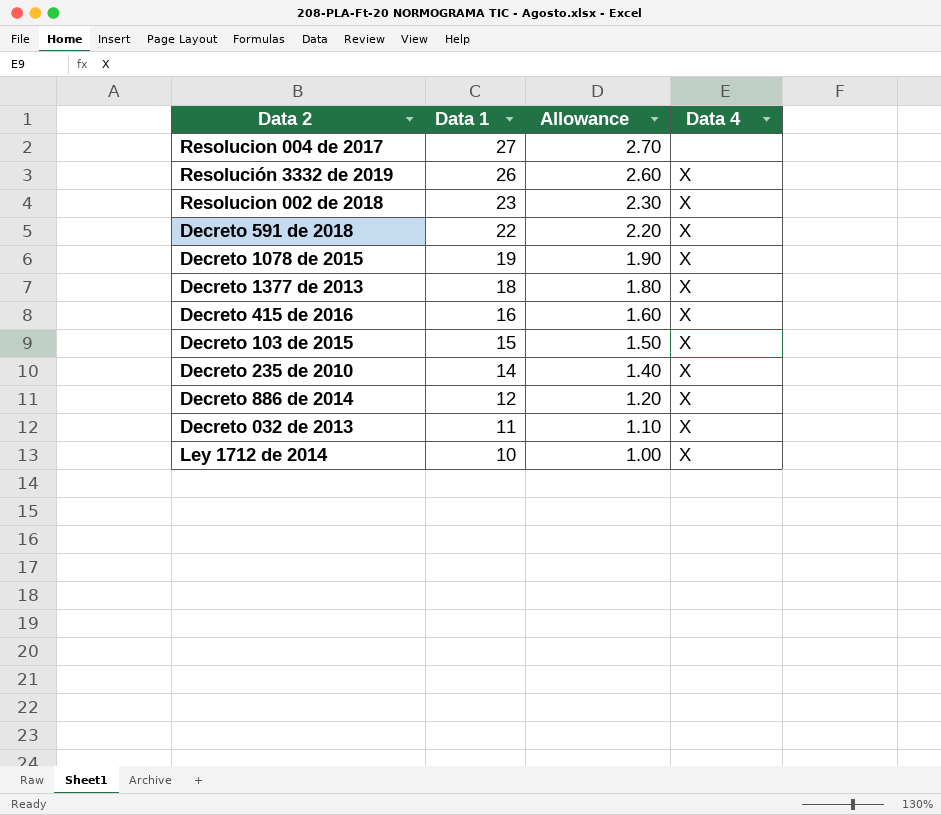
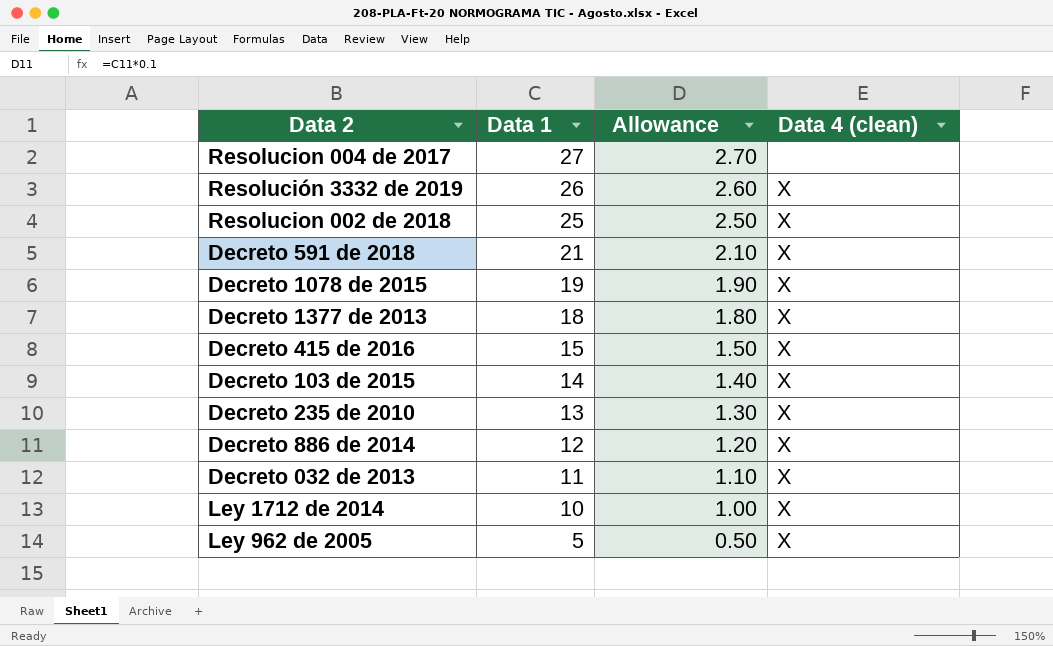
column name: Data 4 -> Data 4 (clean)
Resolucion 002 de 2018 | Data 1: 23 -> 25
Resolucion 002 de 2018 | Allowance: 2.30 -> 2.50
Decreto 591 de 2018 | Data 1: 22 -> 21
Decreto 591 de 2018 | Allowance: 2.20 -> 2.10
Decreto 415 de 2016 | Data 1: 16 -> 15
Decreto 415 de 2016 | Allowance: 1.60 -> 1.50
Decreto 103 de 2015 | Data 1: 15 -> 14
Decreto 103 de 2015 | Allowance: 1.50 -> 1.40
Decreto 235 de 2010 | Data 1: 14 -> 13
Decreto 235 de 2010 | Allowance: 1.40 -> 1.30
row Ley 962 de 2005: none -> 5 | 0.50 | X

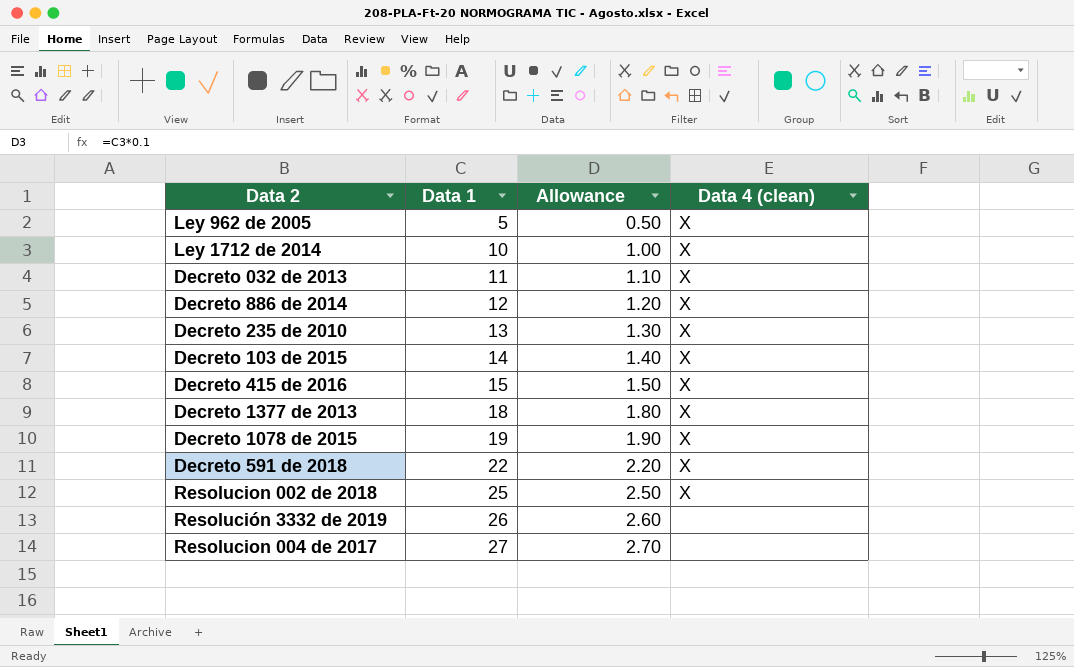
row order: Data 1 descending -> Data 1 ascending
Decreto 591 de 2018 | Data 1: 21 -> 22
Decreto 591 de 2018 | Allowance: 2.10 -> 2.20
Resolución 3332 de 2019 | Data 4 (clean): X -> none

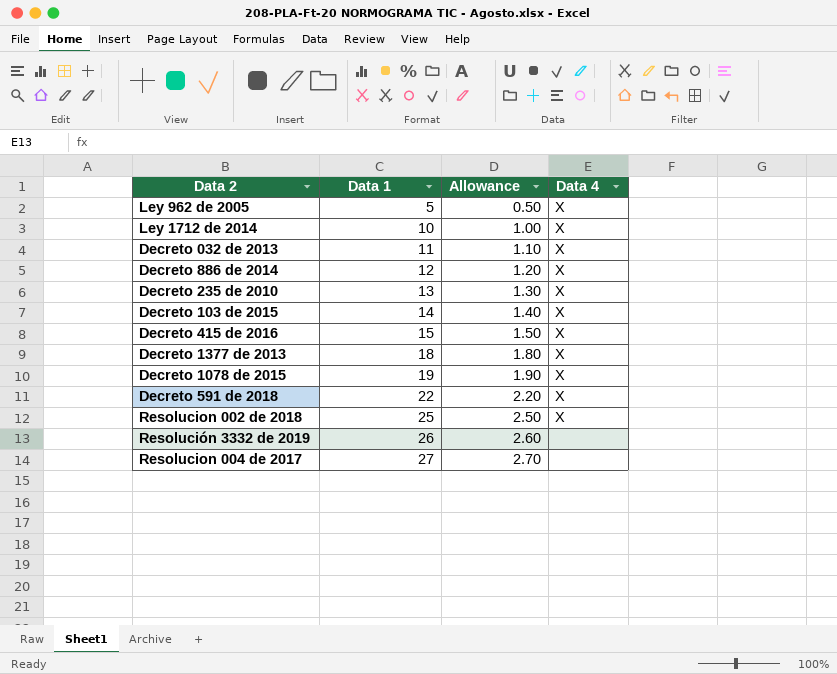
column name: Data 4 (clean) -> Data 4

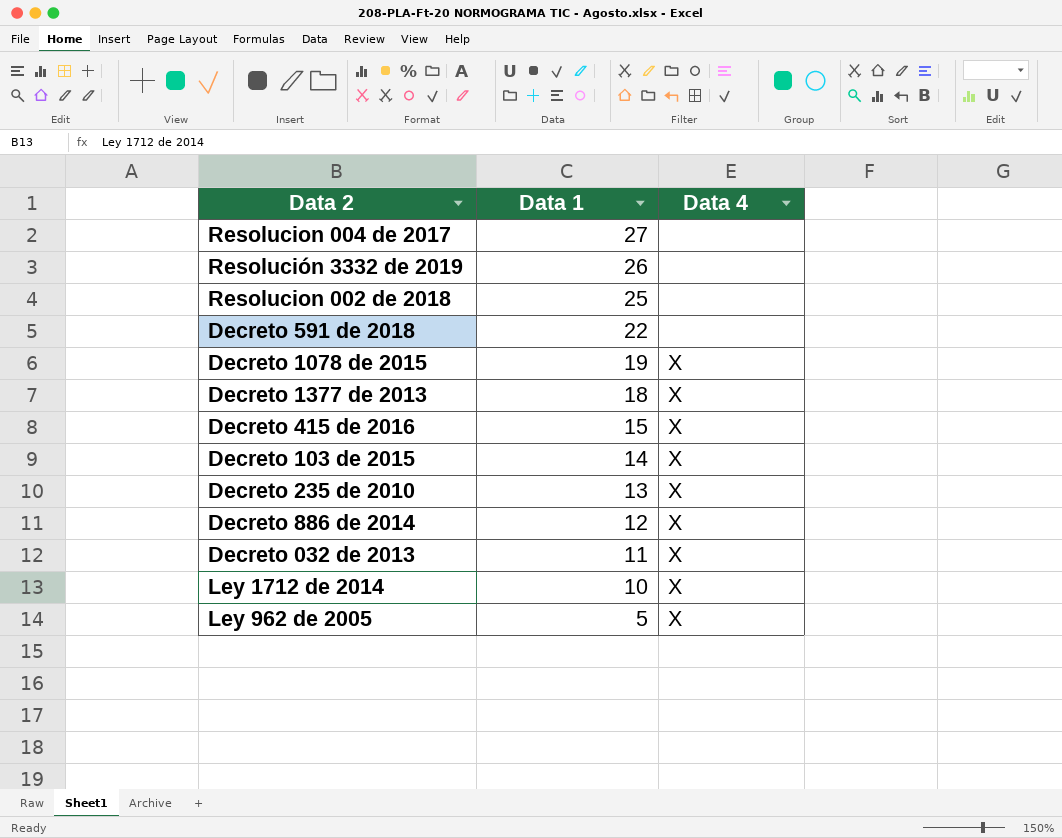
row order: Data 1 ascending -> Data 1 descending
column Allowance | formula: [Data 1] * 0.1 -> none
Resolucion 002 de 2018 | Data 4: X -> none
Decreto 591 de 2018 | Data 4: X -> none

